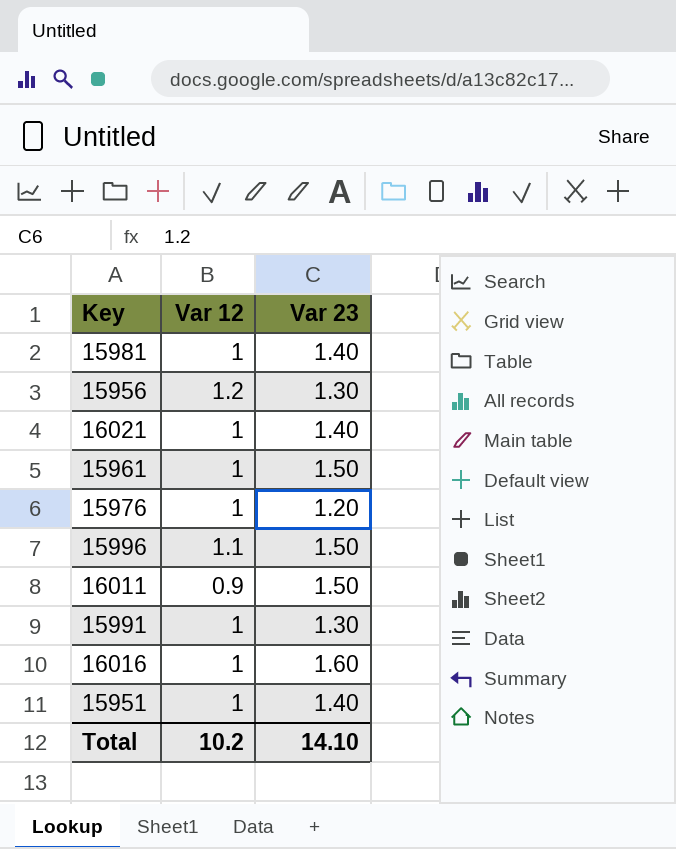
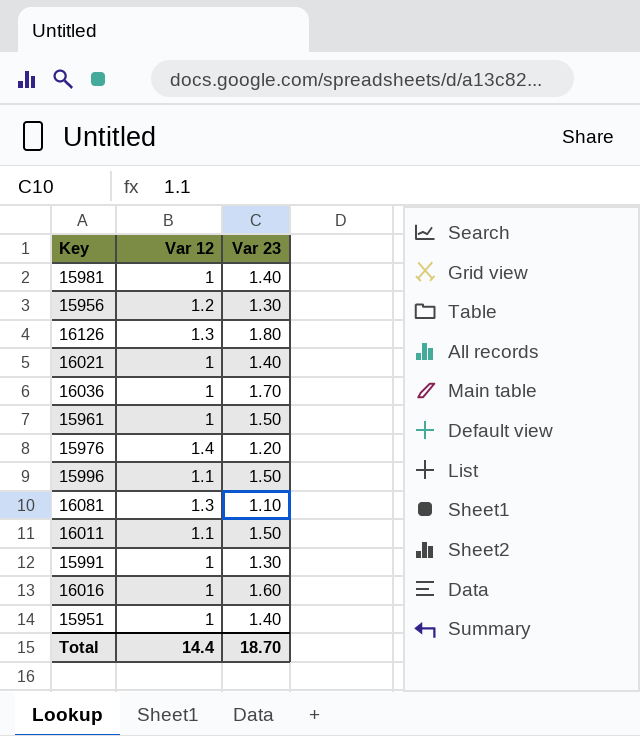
row 16126: none -> 1.3 | 1.80
row 16036: none -> 1 | 1.70
15976 | Var 12: 1 -> 1.4
row 16081: none -> 1.3 | 1.10
16011 | Var 12: 0.9 -> 1.1
Total | Var 12: 10.2 -> 14.4
Total | Var 23: 14.10 -> 18.70

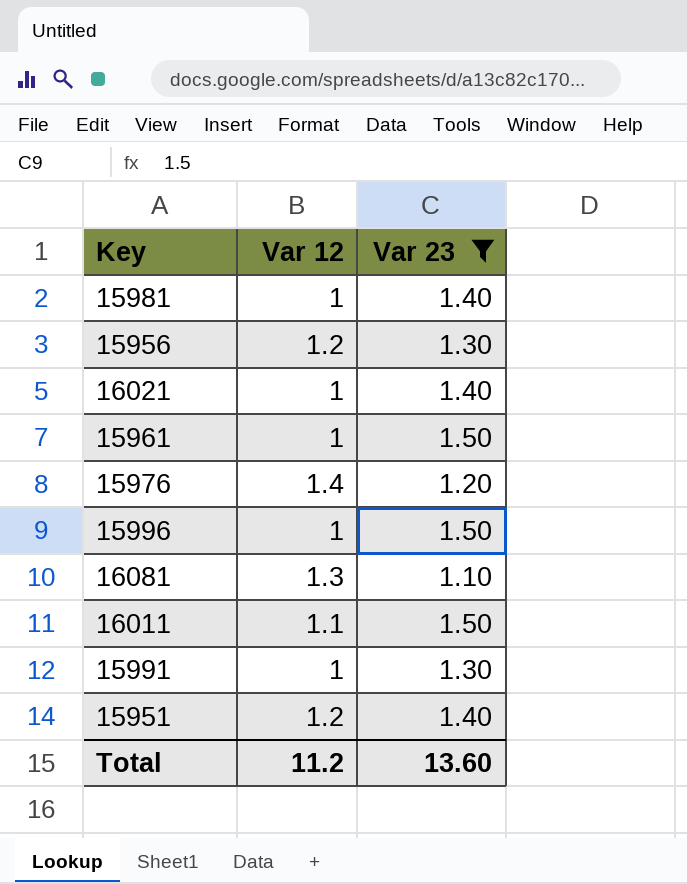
filter: none -> Var 23 <= 1.50
15996 | Var 12: 1.1 -> 1
15951 | Var 12: 1 -> 1.2
Total | Var 12: 14.4 -> 11.2
Total | Var 23: 18.70 -> 13.60

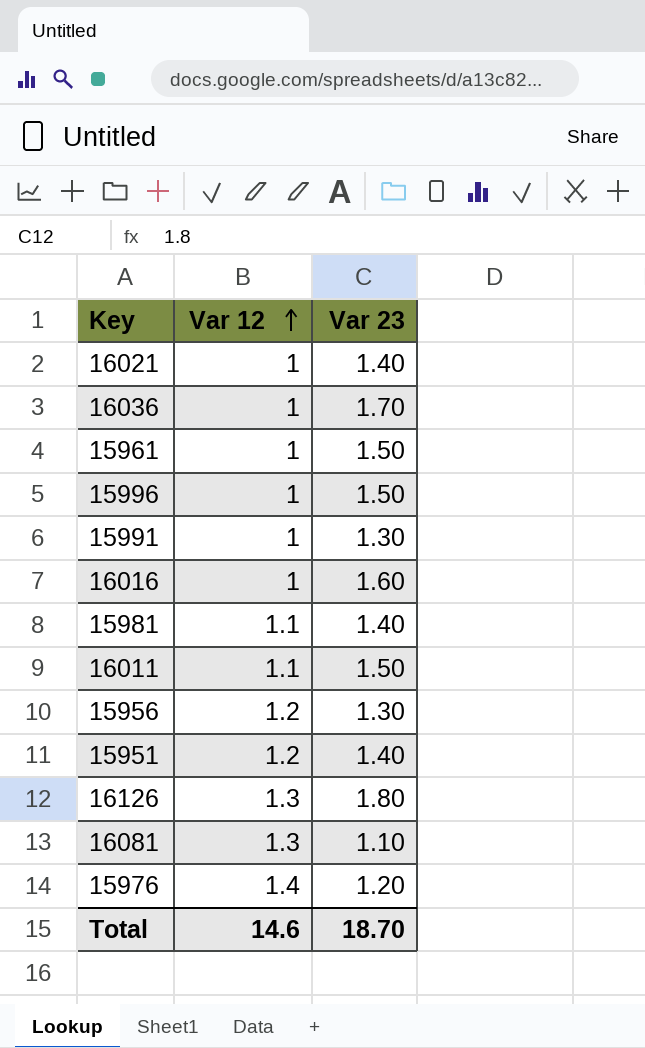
filter: Var 23 <= 1.50 -> none
row order: none -> Var 12 ascending
15981 | Var 12: 1 -> 1.1
Total | Var 12: 11.2 -> 14.6
Total | Var 23: 13.60 -> 18.70

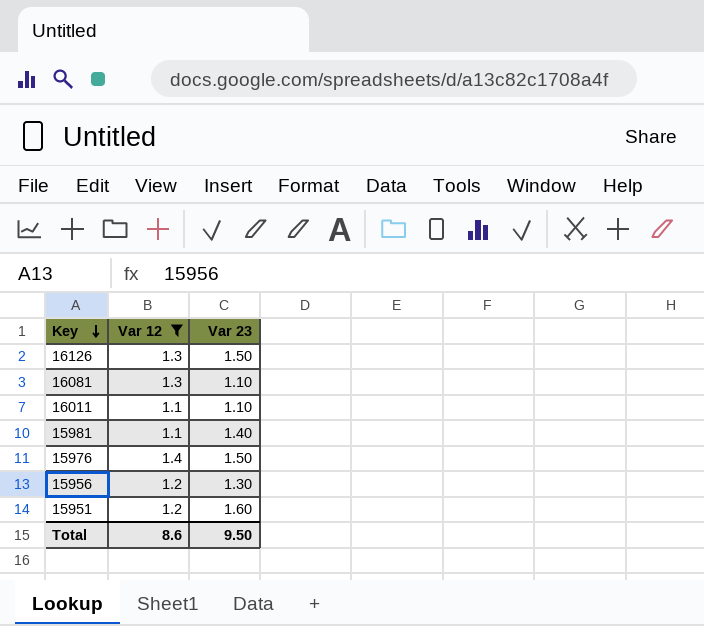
filter: none -> Var 12 != 1
row order: Var 12 ascending -> Key descending
16126 | Var 23: 1.80 -> 1.50
16011 | Var 23: 1.50 -> 1.10
15976 | Var 23: 1.20 -> 1.50
15951 | Var 23: 1.40 -> 1.60
Total | Var 12: 14.6 -> 8.6
Total | Var 23: 18.70 -> 9.50

